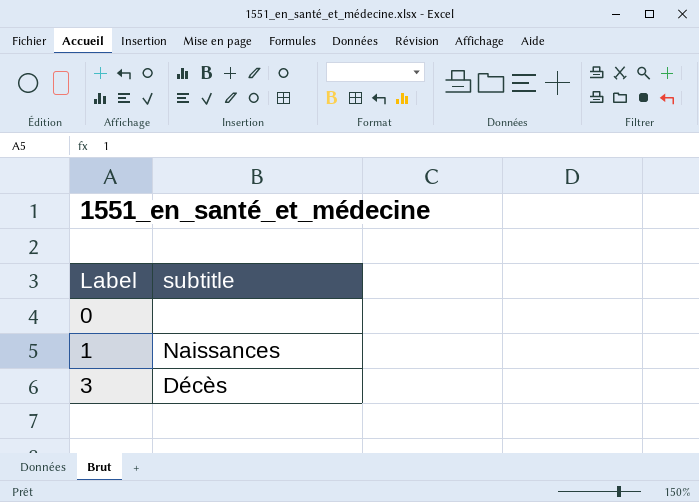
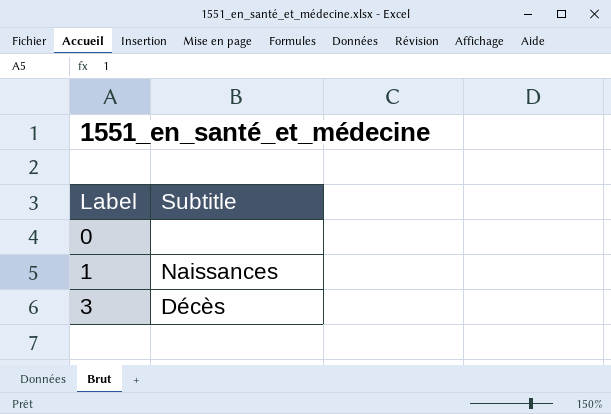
column name: subtitle -> Subtitle

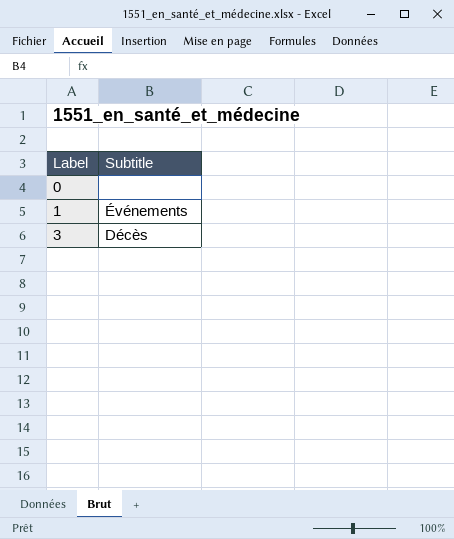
1 | Subtitle: Naissances -> Événements

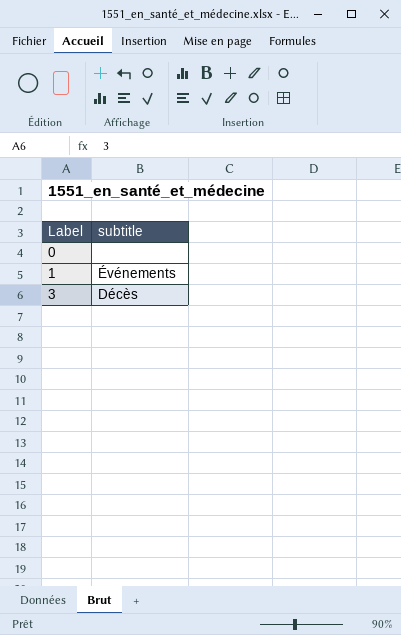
column name: Subtitle -> subtitle

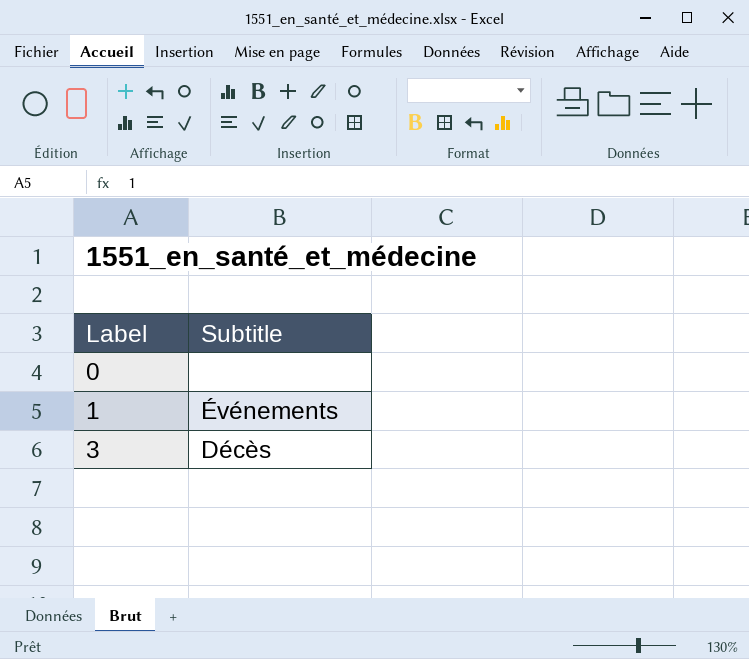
column name: subtitle -> Subtitle

